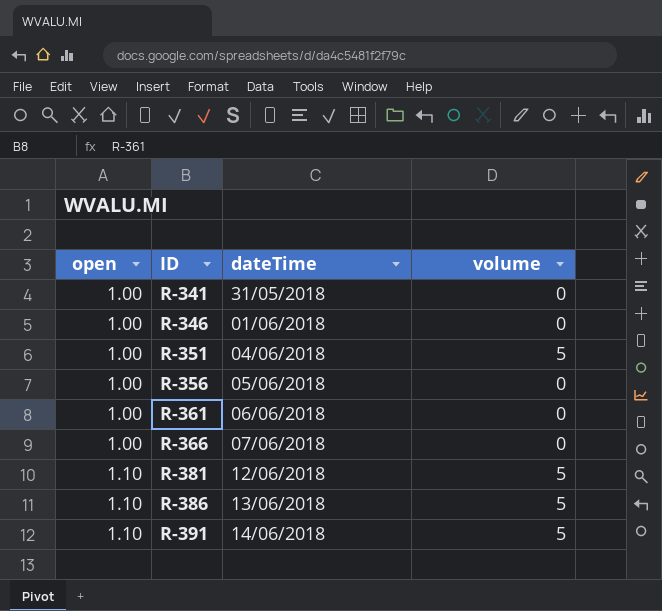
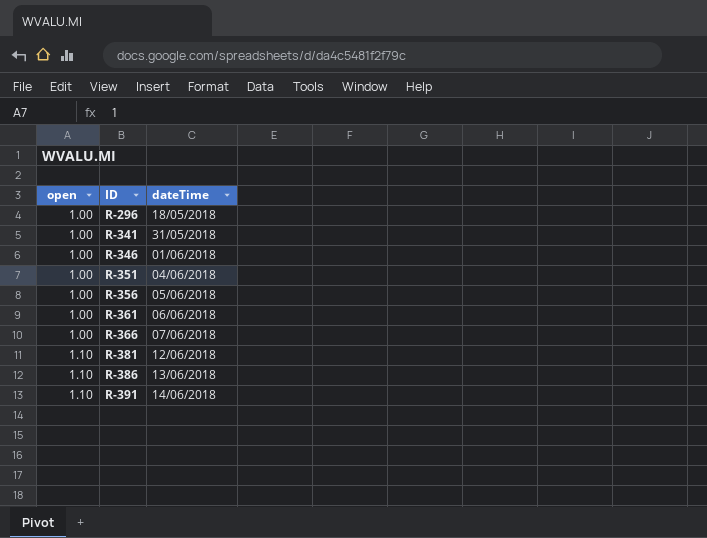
column volume | position: 4 -> none
row R-296: none -> 1.00 | 18/05/2018

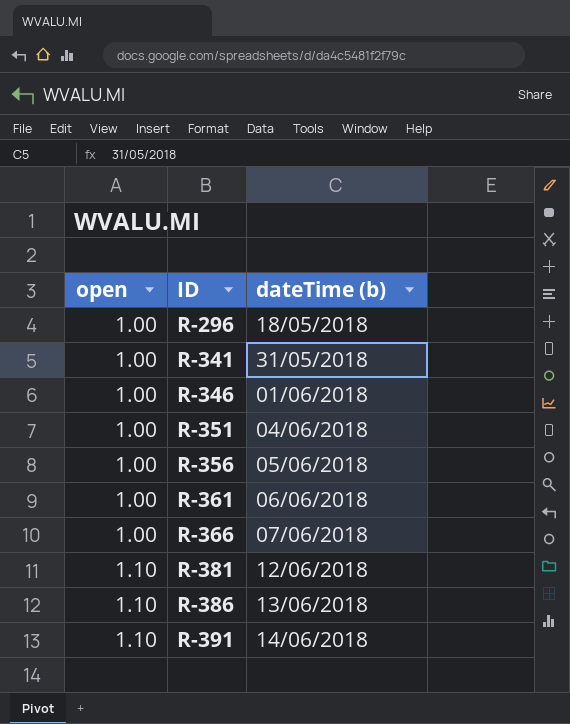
column name: dateTime -> dateTime (b)

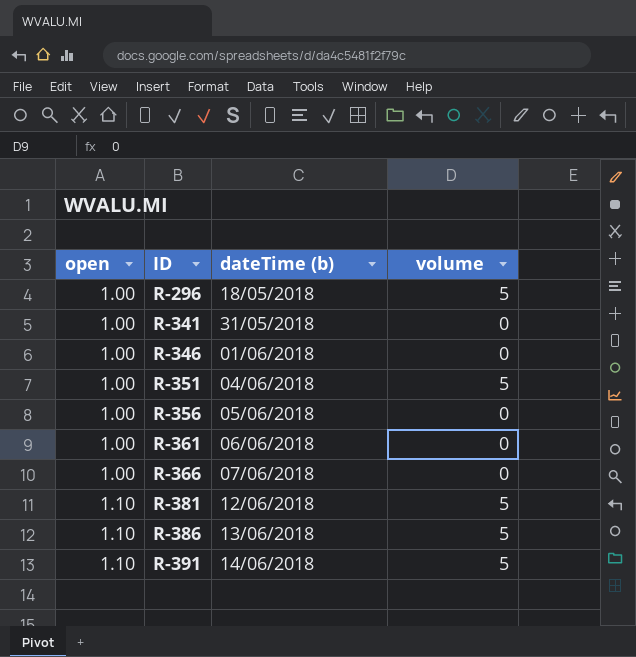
column volume | position: none -> 4

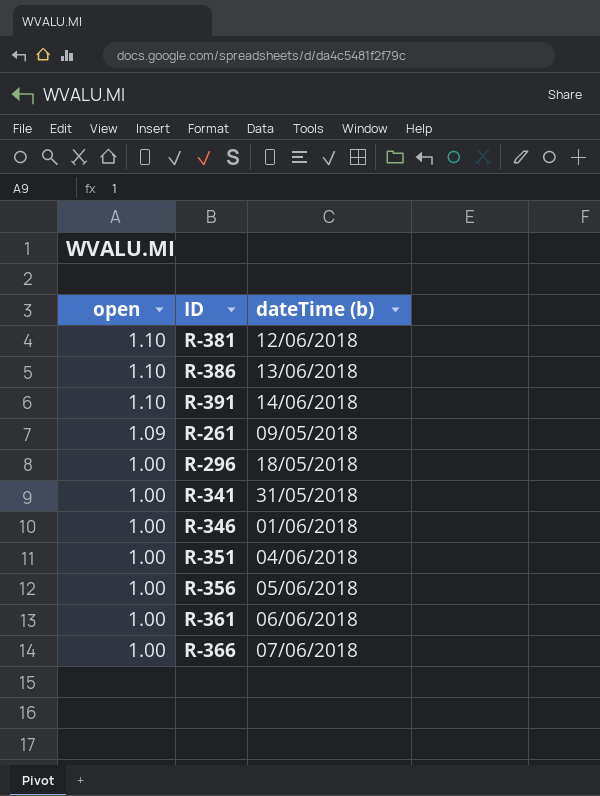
row order: open ascending -> open descending
column volume | position: 4 -> none
row R-261: none -> 1.09 | 09/05/2018

